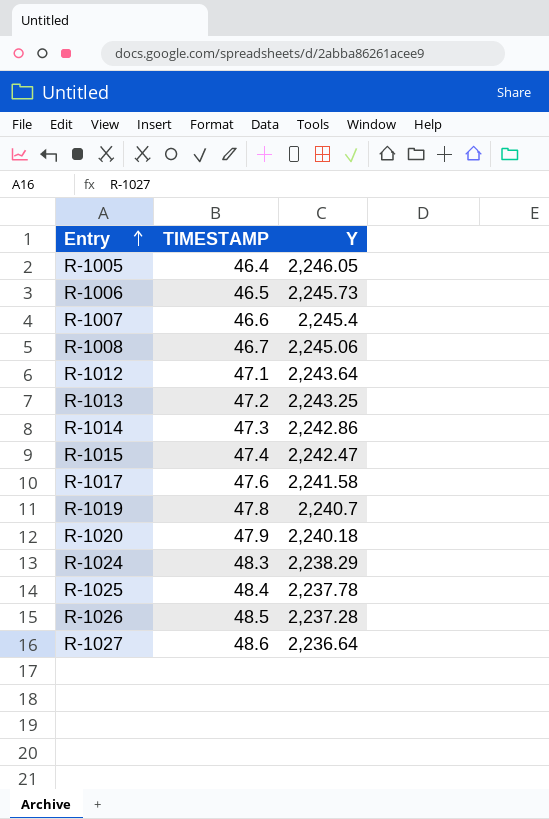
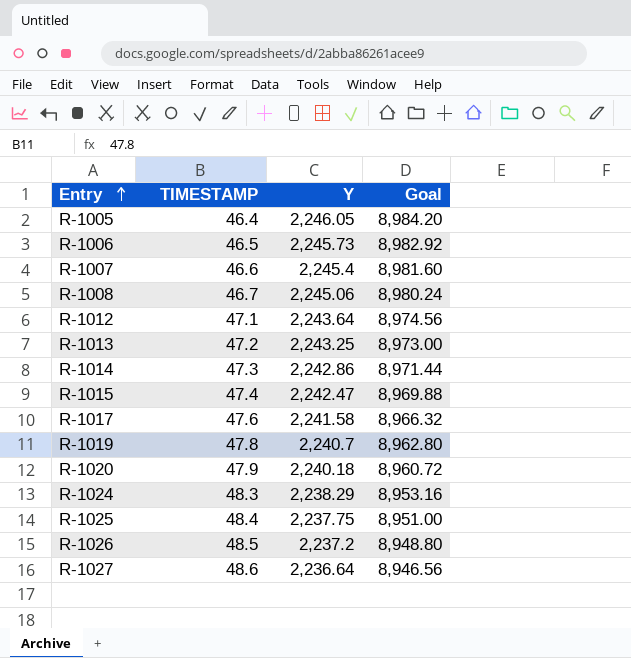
column Goal | formula: none -> [Y] * 4
R-1025 | Y: 2,237.78 -> 2,237.75
R-1026 | Y: 2,237.28 -> 2,237.2

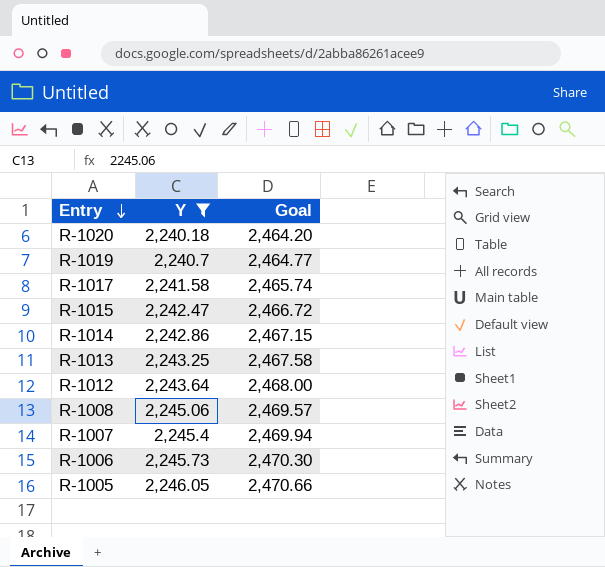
filter: none -> Y >= 2,240.18
row order: Entry ascending -> Entry descending
column TIMESTAMP | position: 2 -> none
column Goal | formula: [Y] * 4 -> [Y] * 1.1

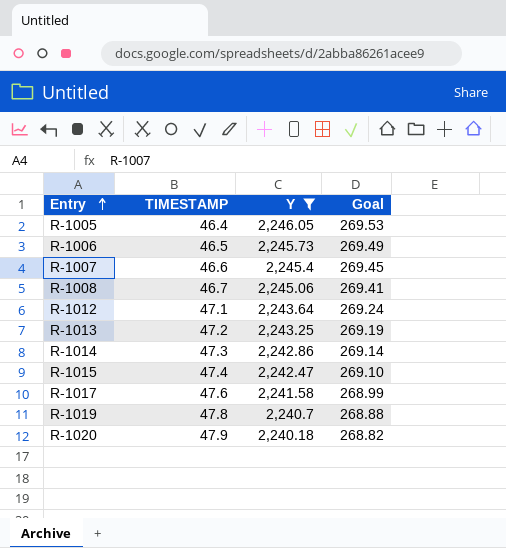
row order: Entry descending -> Entry ascending
column TIMESTAMP | position: none -> 2
column Goal | formula: [Y] * 1.1 -> [Y] * 0.12

